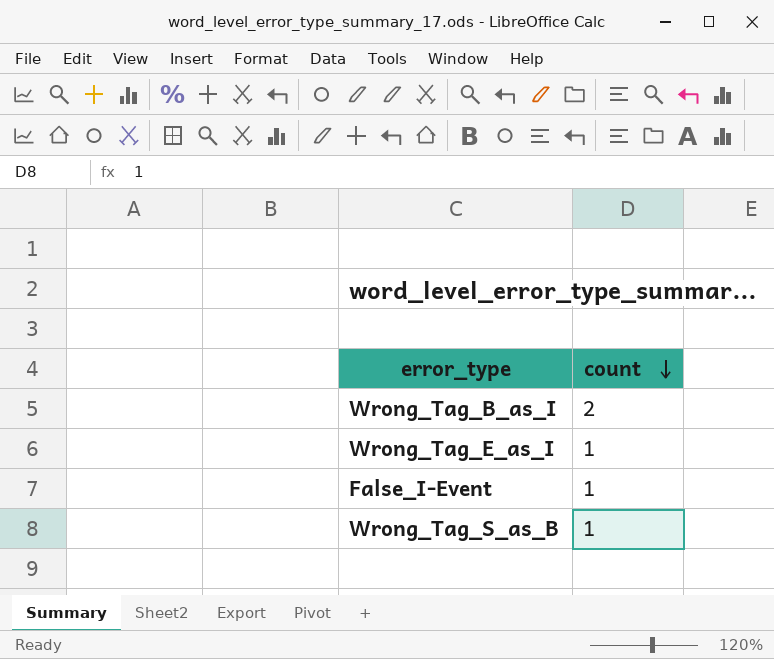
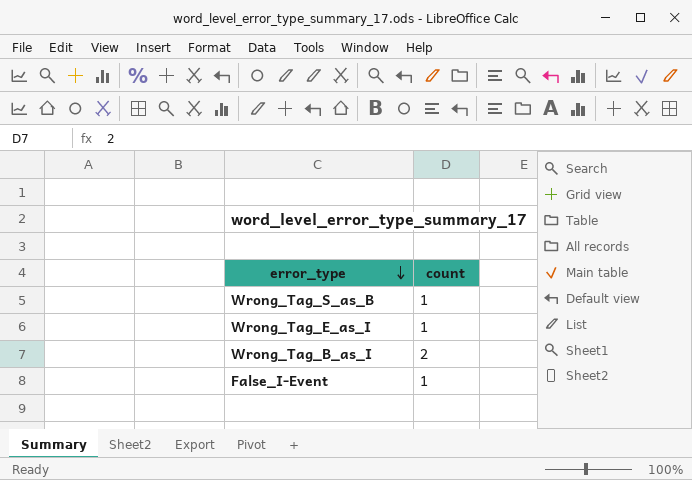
row order: count descending -> error_type descending

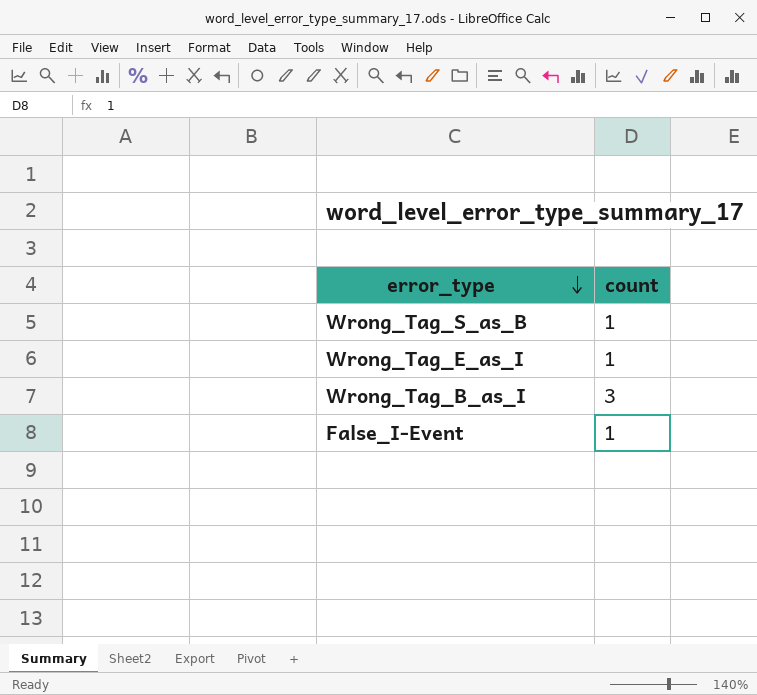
Wrong_Tag_B_as_I | count: 2 -> 3

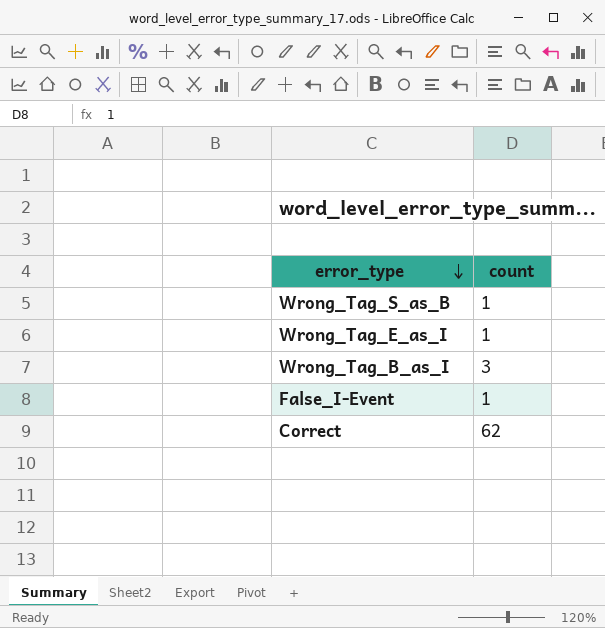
row Correct: none -> 62

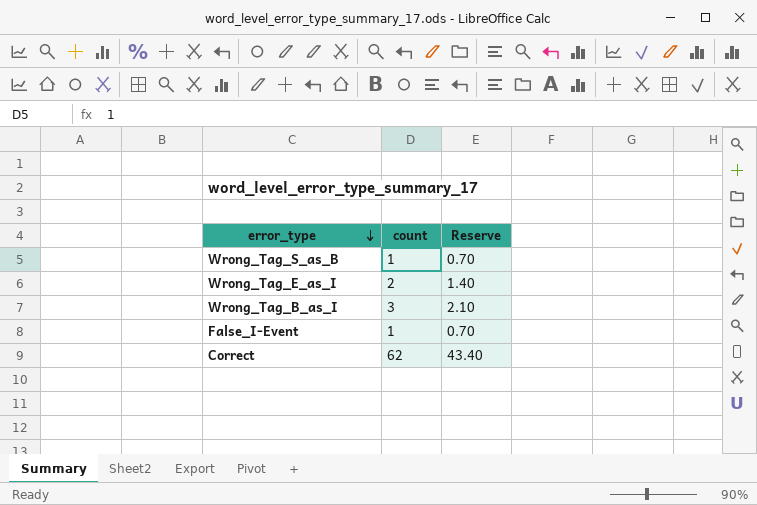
column Reserve | formula: none -> [count] * 0.7
Wrong_Tag_E_as_I | count: 1 -> 2

